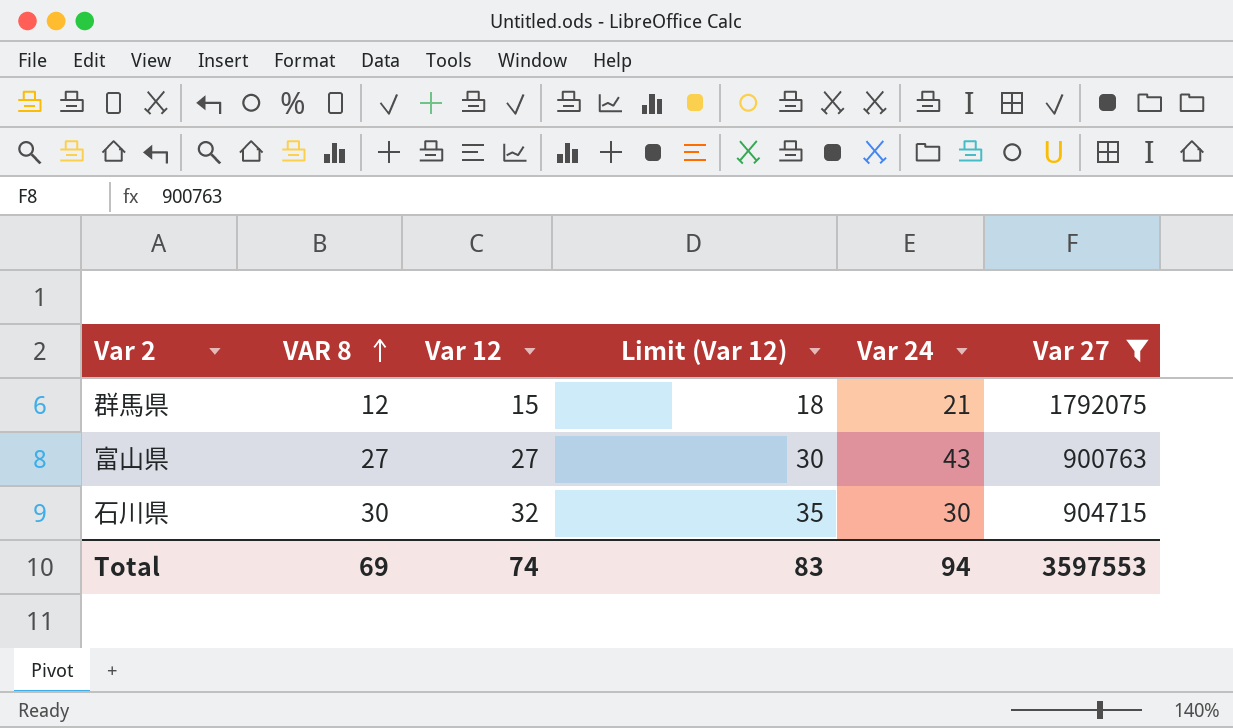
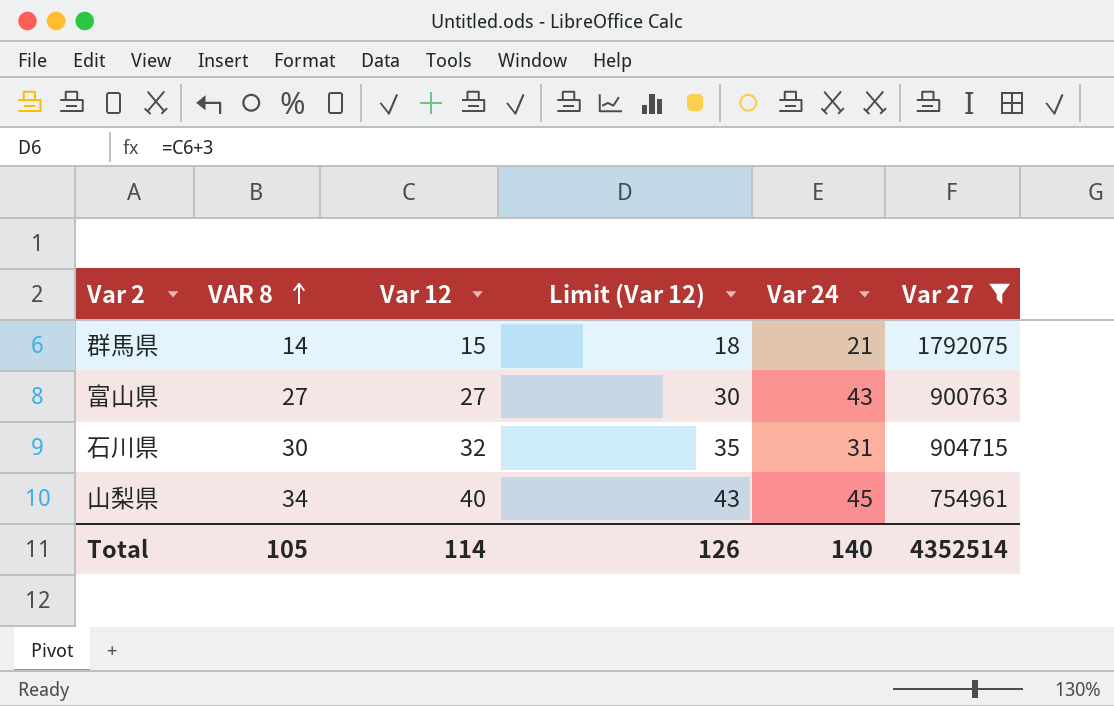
群馬県 | VAR 8: 12 -> 14
石川県 | Var 24: 30 -> 31
row 山梨県: none -> 34 | 40 | 43 | 45 | 754961
Total | VAR 8: 69 -> 105
Total | Var 12: 74 -> 114
Total | Limit (Var 12): 83 -> 126
Total | Var 24: 94 -> 140
Total | Var 27: 3597553 -> 4352514

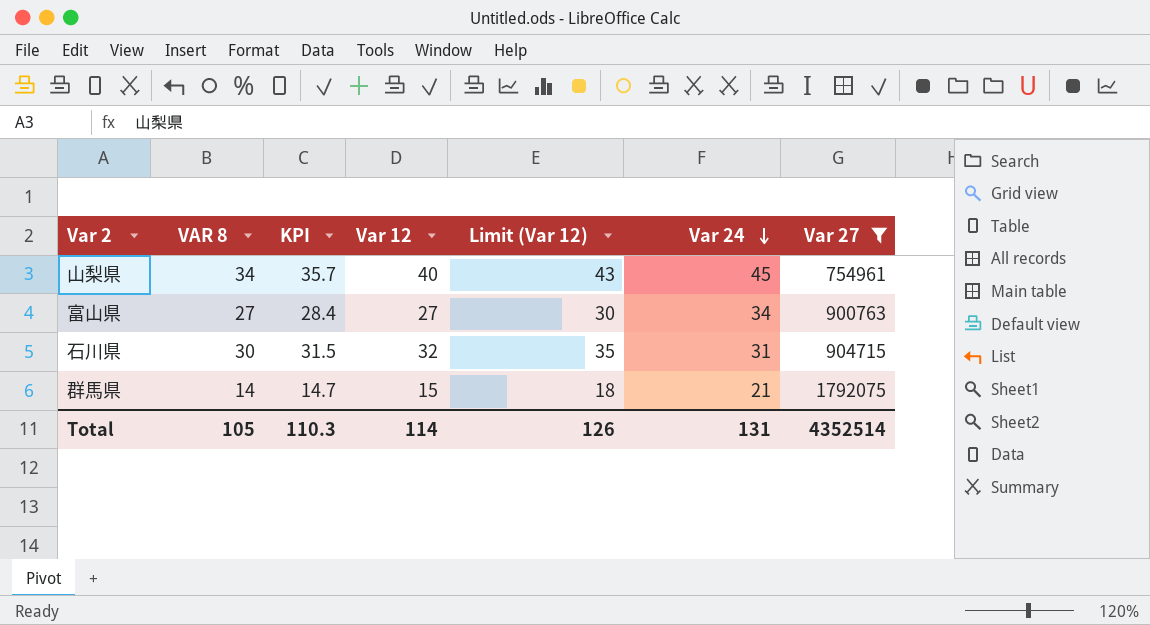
row order: VAR 8 ascending -> Var 24 descending
column KPI | formula: none -> [VAR 8] * 1.05
富山県 | Var 24: 43 -> 34
Total | Var 24: 140 -> 131

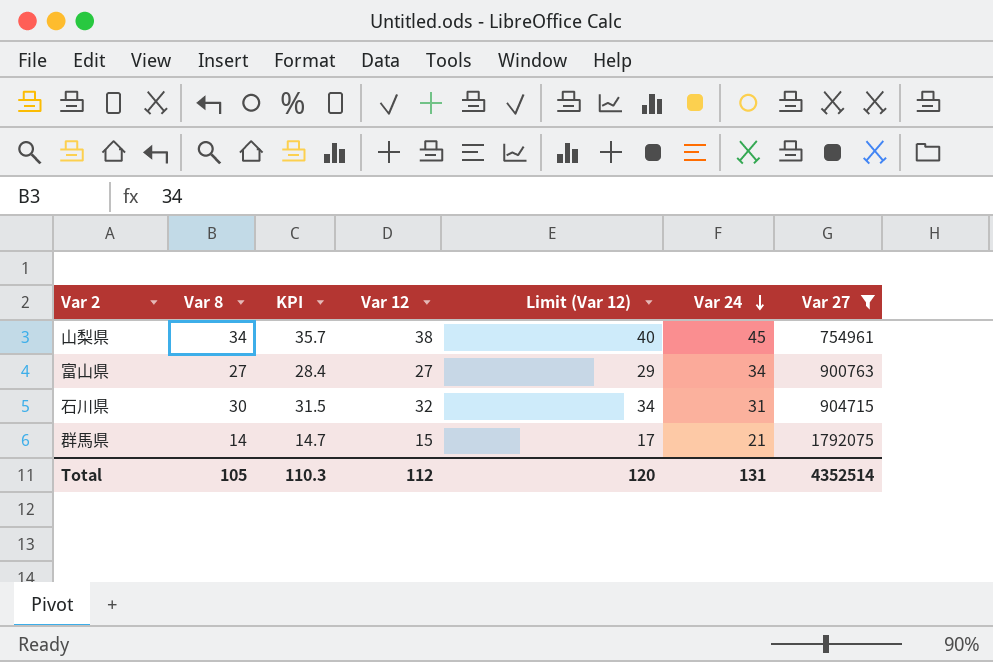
column name: VAR 8 -> Var 8
column Limit (Var 12) | formula: [Var 12] + 3 -> [Var 12] + 2
山梨県 | Var 12: 40 -> 38
Total | Var 12: 114 -> 112
Total | Limit (Var 12): 126 -> 120

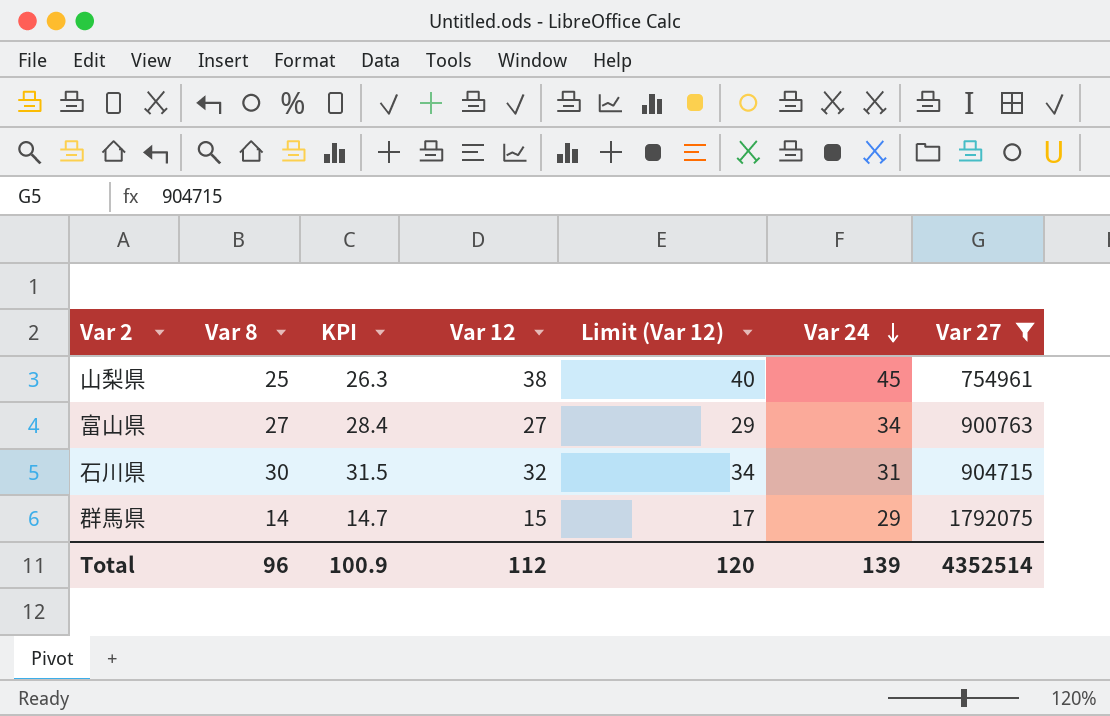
山梨県 | Var 8: 34 -> 25
山梨県 | KPI: 35.7 -> 26.3
群馬県 | Var 24: 21 -> 29
Total | Var 8: 105 -> 96
Total | KPI: 110.3 -> 100.9
Total | Var 24: 131 -> 139

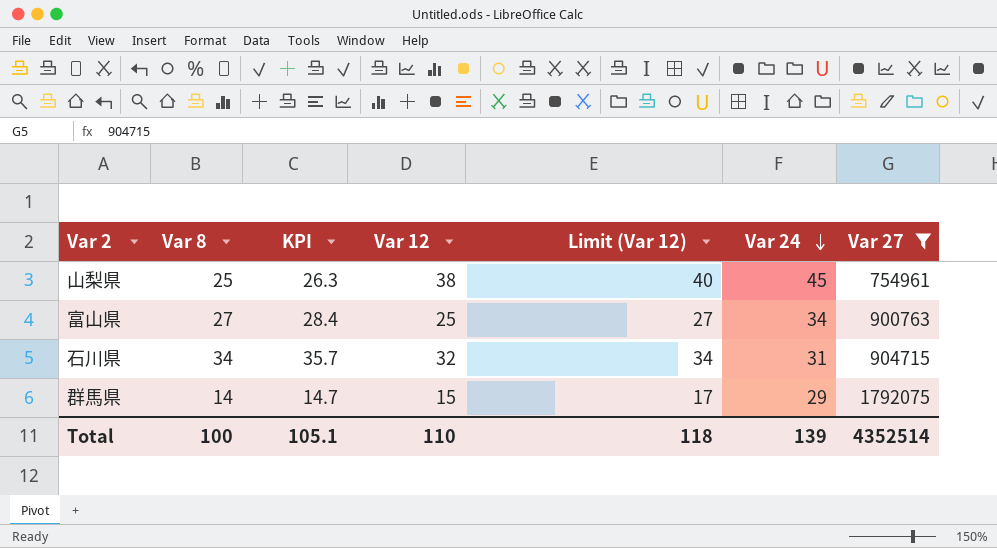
富山県 | Var 12: 27 -> 25
富山県 | Limit (Var 12): 29 -> 27
石川県 | Var 8: 30 -> 34
石川県 | KPI: 31.5 -> 35.7
Total | Var 8: 96 -> 100
Total | KPI: 100.9 -> 105.1
Total | Var 12: 112 -> 110
Total | Limit (Var 12): 120 -> 118

